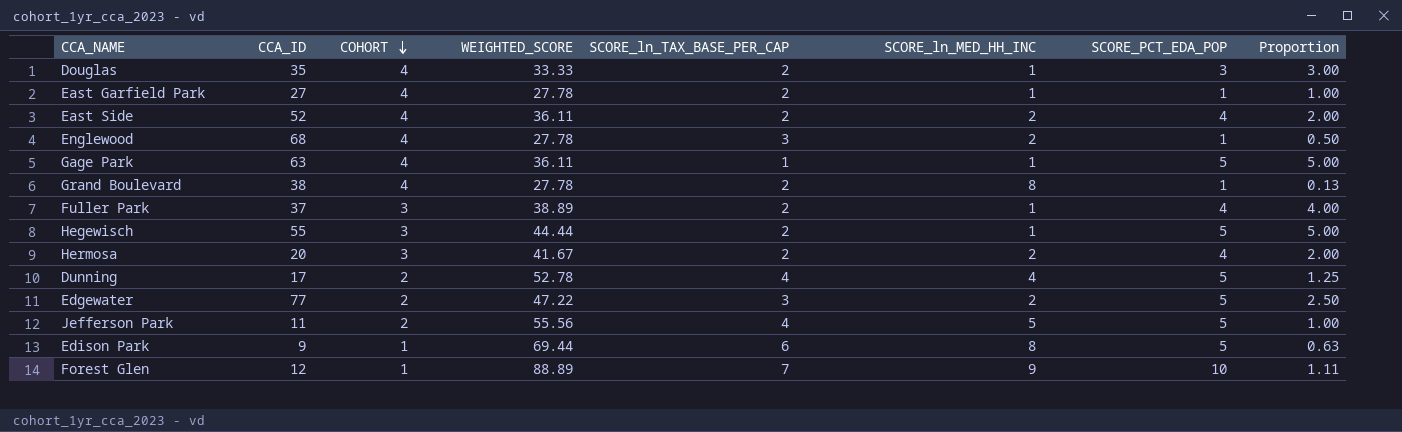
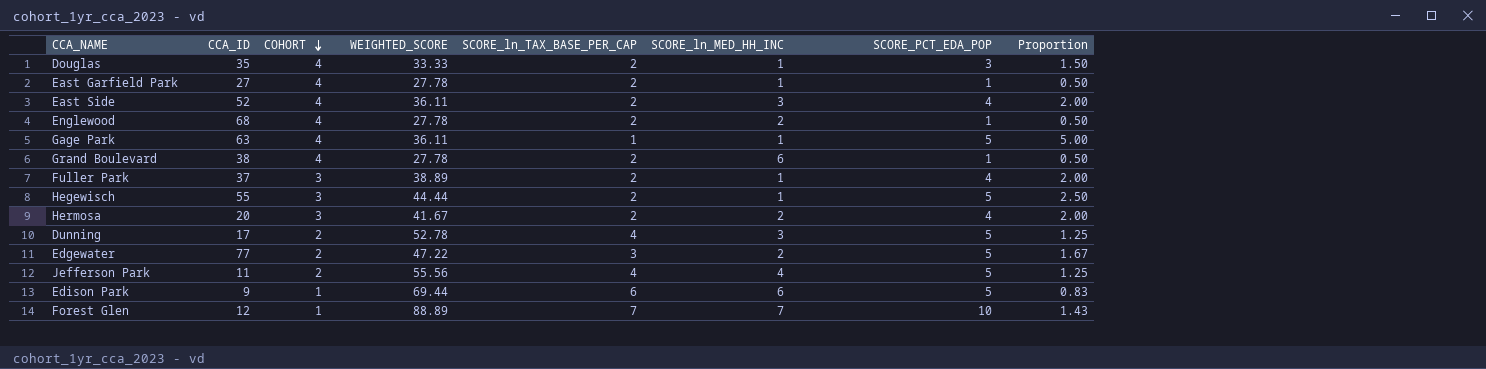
column Proportion | formula: [SCORE_PCT_EDA_POP] / [SCORE_ln_MED_HH_INC] -> [SCORE_PCT_EDA_POP] / [SCORE_ln_TAX_BASE_PER_CAP]
East Side | SCORE_ln_MED_HH_INC: 2 -> 3
Englewood | SCORE_ln_TAX_BASE_PER_CAP: 3 -> 2
Grand Boulevard | SCORE_ln_MED_HH_INC: 8 -> 6
Dunning | SCORE_ln_MED_HH_INC: 4 -> 3
Jefferson Park | SCORE_ln_MED_HH_INC: 5 -> 4
Edison Park | SCORE_ln_MED_HH_INC: 8 -> 6
Forest Glen | SCORE_ln_MED_HH_INC: 9 -> 7

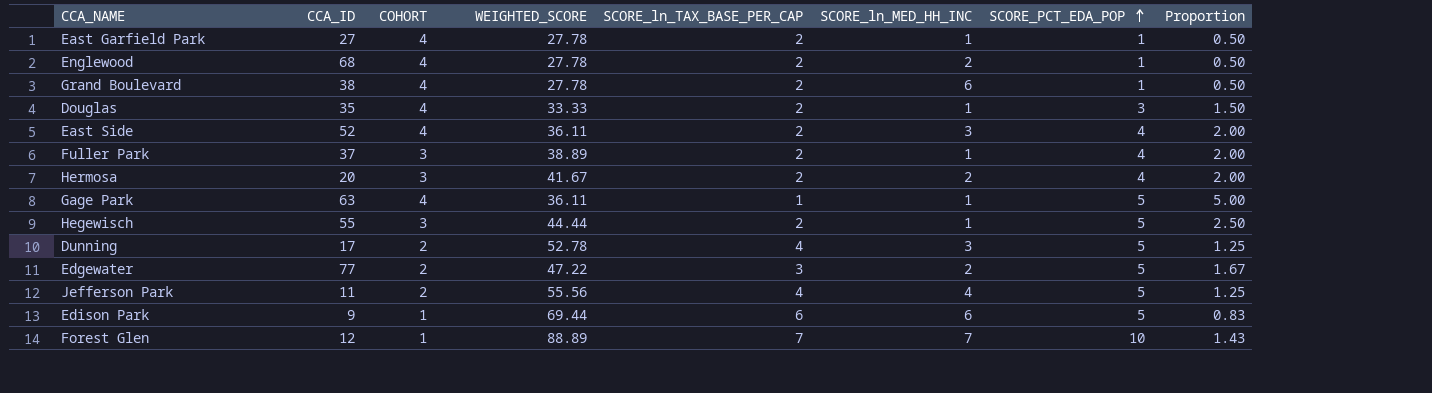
row order: COHORT descending -> SCORE_PCT_EDA_POP ascending

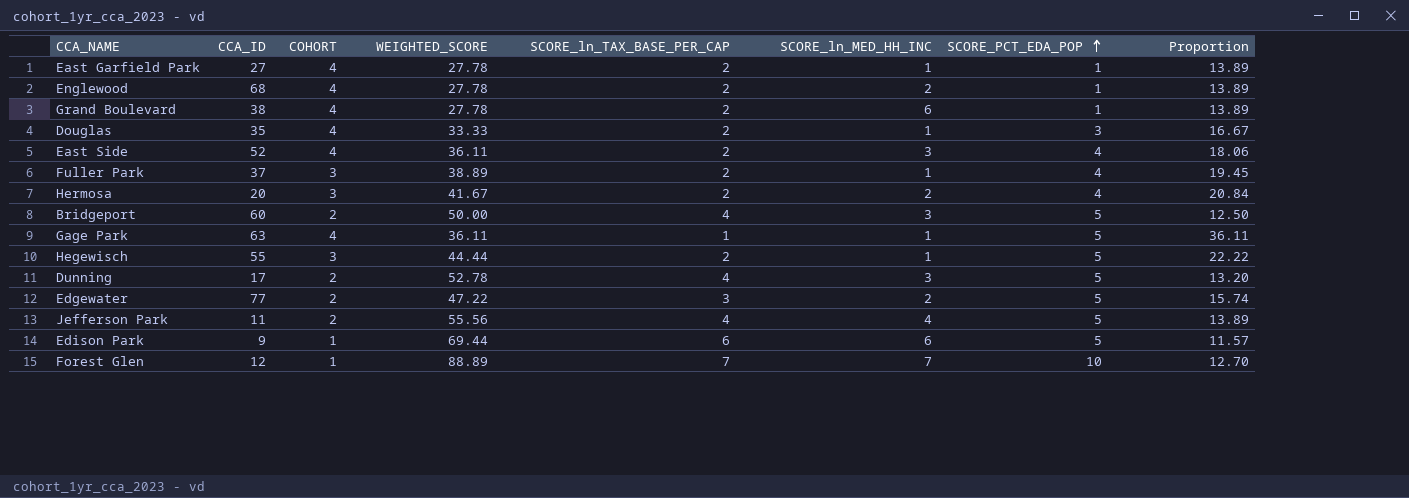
column Proportion | formula: [SCORE_PCT_EDA_POP] / [SCORE_ln_TAX_BASE_PER_CAP] -> [WEIGHTED_SCORE] / [SCORE_ln_TAX_BASE_PER_CAP]
row Bridgeport: none -> 60 | 2 | 50.00 | 4 | 3 | 5 | 12.50

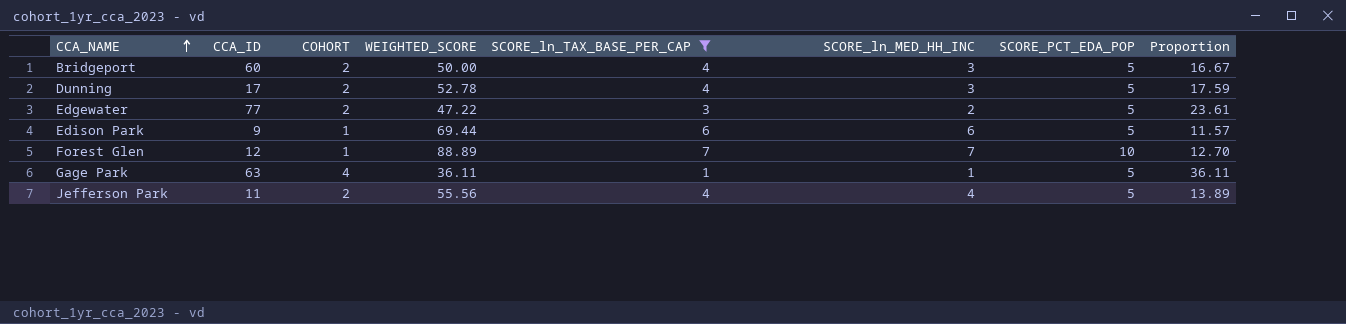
filter: none -> SCORE_ln_TAX_BASE_PER_CAP != 2
row order: SCORE_PCT_EDA_POP ascending -> CCA_NAME ascending
column Proportion | formula: [WEIGHTED_SCORE] / [SCORE_ln_TAX_BASE_PER_CAP] -> [WEIGHTED_SCORE] / [SCORE_ln_MED_HH_INC]

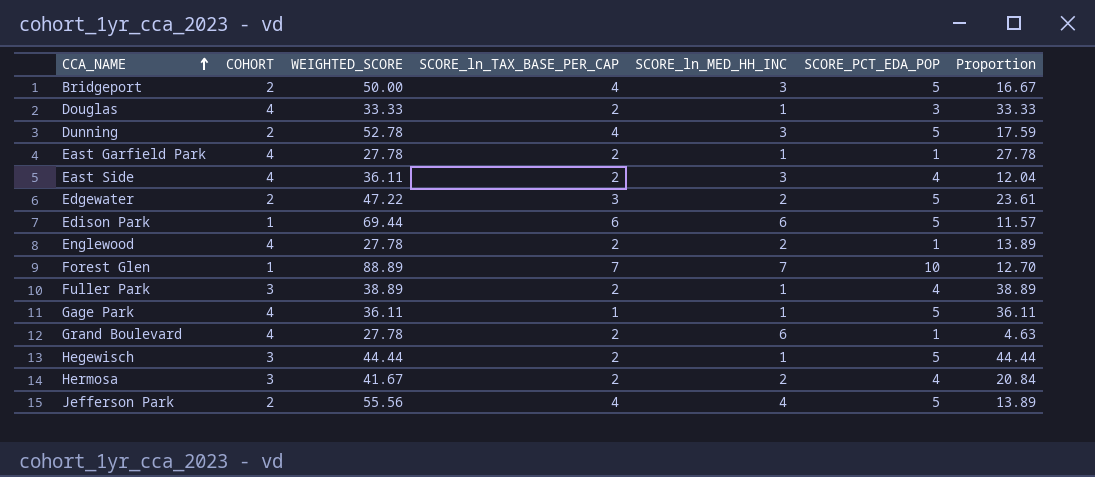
filter: SCORE_ln_TAX_BASE_PER_CAP != 2 -> none
column CCA_ID | position: 2 -> none

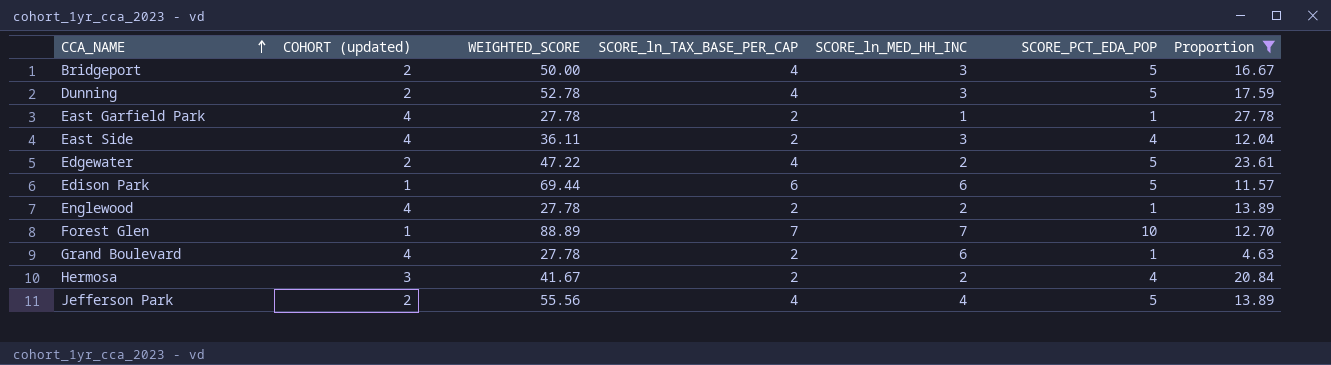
filter: none -> Proportion <= 27.78
column name: COHORT -> COHORT (updated)
Edgewater | SCORE_ln_TAX_BASE_PER_CAP: 3 -> 4

